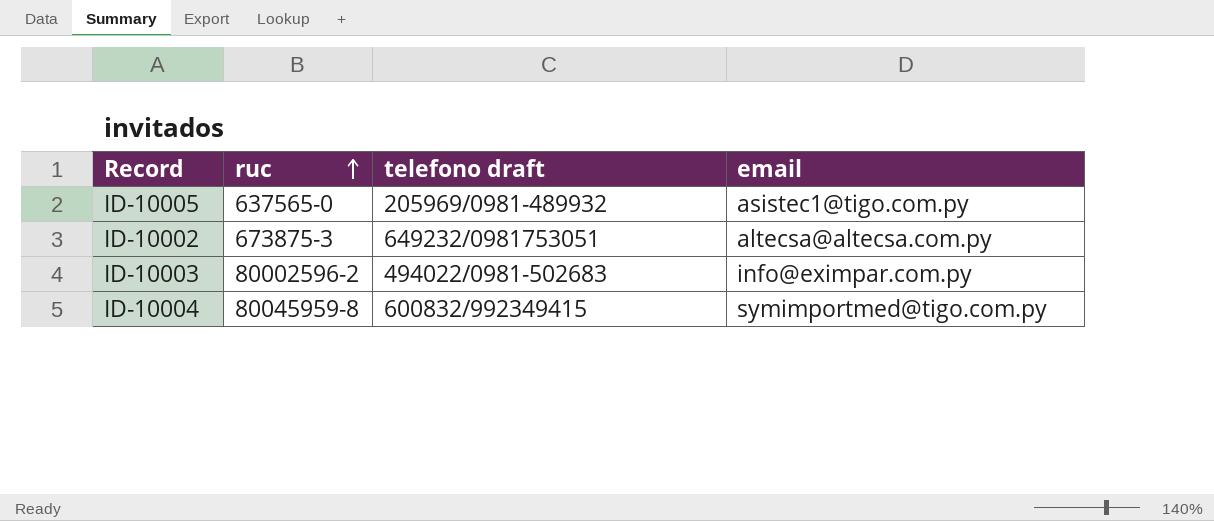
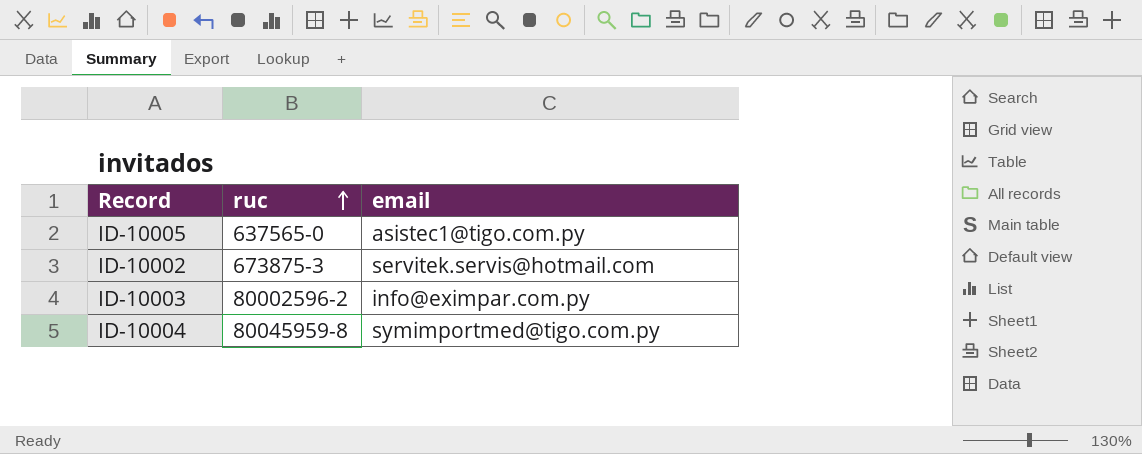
column telefono draft | position: 3 -> none
ID-10002 | email: altecsa@altecsa.com.py -> servitek.servis@hotmail.com

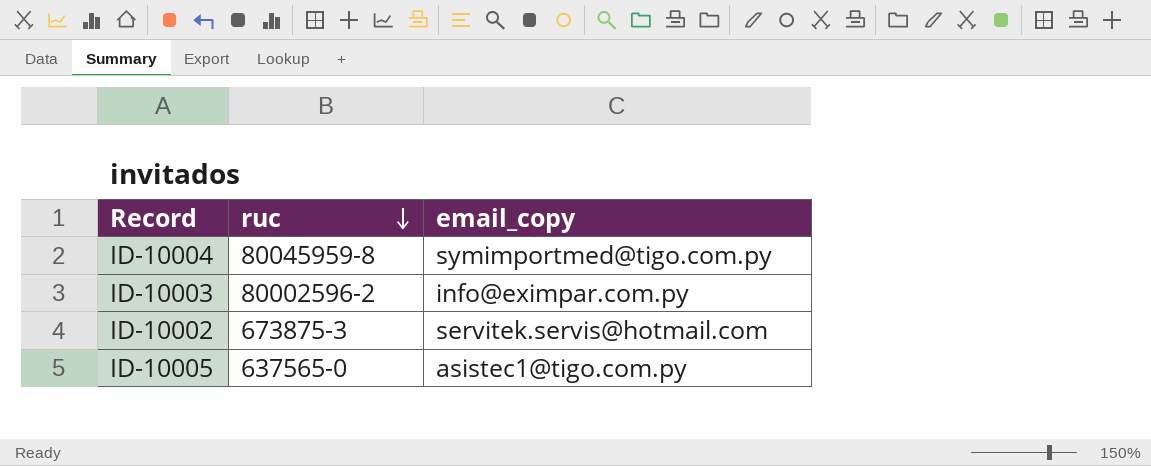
row order: ruc ascending -> ruc descending
column name: email -> email_copy

